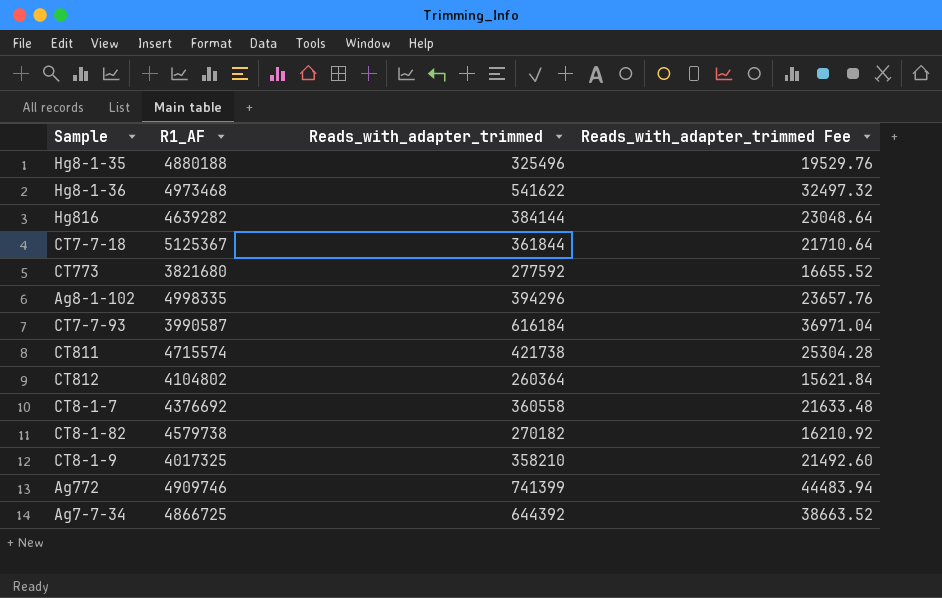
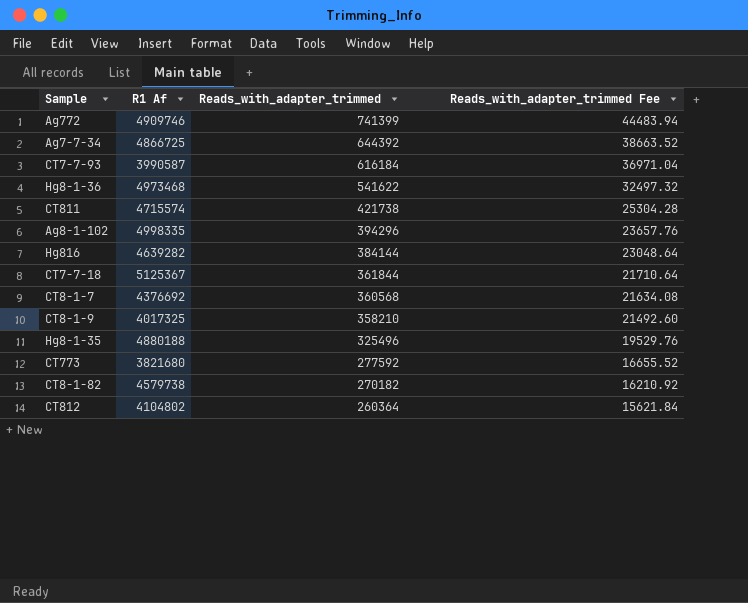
row order: none -> Reads_with_adapter_trimmed descending
column name: R1_AF -> R1 Af
CT8-1-7 | Reads_with_adapter_trimmed: 360558 -> 360568
CT8-1-7 | Reads_with_adapter_trimmed Fee: 21633.48 -> 21634.08

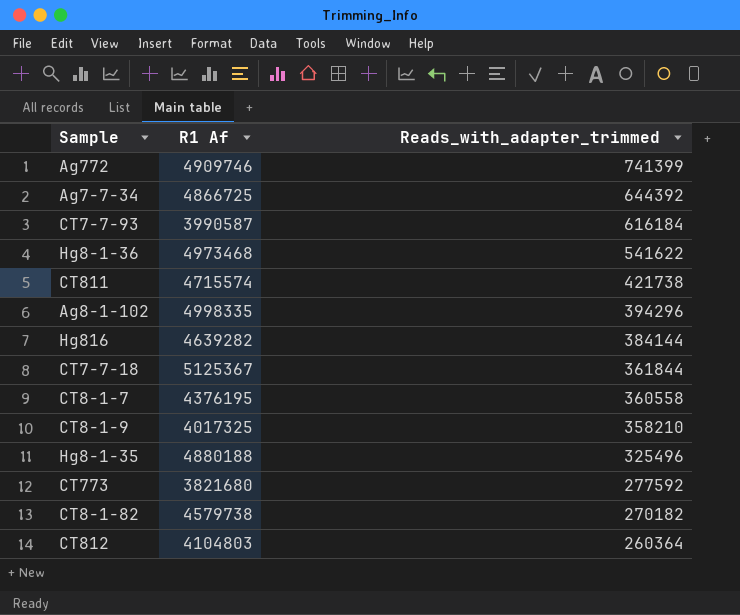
column Reads_with_adapter_trimmed Fee | formula: [Reads_with_adapter_trimmed] * 0.06 -> none
CT8-1-7 | R1 Af: 4376692 -> 4376195
CT8-1-7 | Reads_with_adapter_trimmed: 360568 -> 360558
CT812 | R1 Af: 4104802 -> 4104803

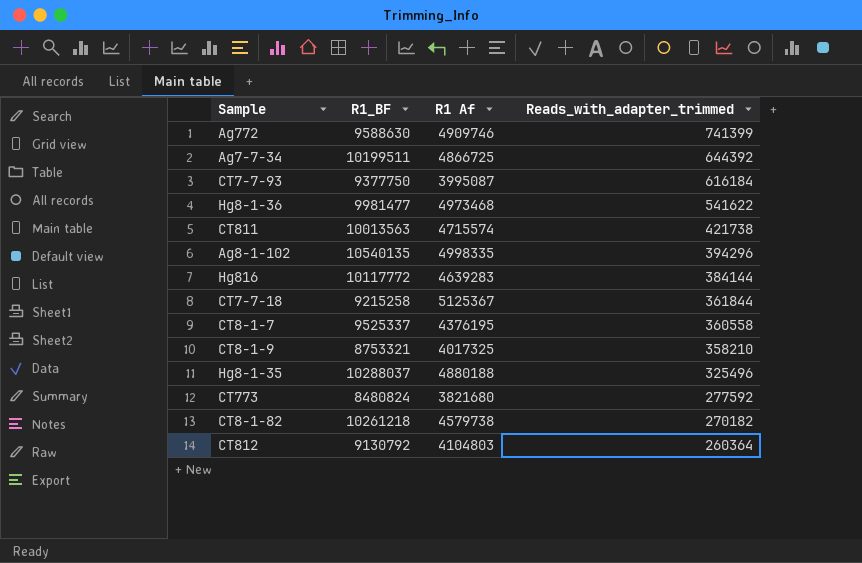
column R1_BF | position: none -> 2
CT7-7-93 | R1 Af: 3990587 -> 3995087
Hg816 | R1 Af: 4639282 -> 4639283

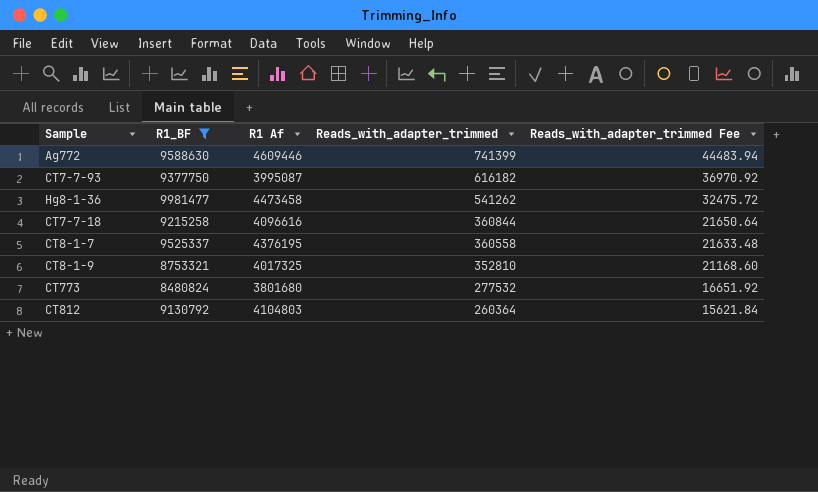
filter: none -> R1_BF <= 9981477
column Reads_with_adapter_trimmed Fee | formula: none -> [Reads_with_adapter_trimmed] * 0.06
Ag772 | R1 Af: 4909746 -> 4609446
CT7-7-93 | Reads_with_adapter_trimmed: 616184 -> 616182
Hg8-1-36 | R1 Af: 4973468 -> 4473458
Hg8-1-36 | Reads_with_adapter_trimmed: 541622 -> 541262
CT7-7-18 | R1 Af: 5125367 -> 4096616
CT7-7-18 | Reads_with_adapter_trimmed: 361844 -> 360844
CT8-1-9 | Reads_with_adapter_trimmed: 358210 -> 352810
CT773 | R1 Af: 3821680 -> 3801680
CT773 | Reads_with_adapter_trimmed: 277592 -> 277532

